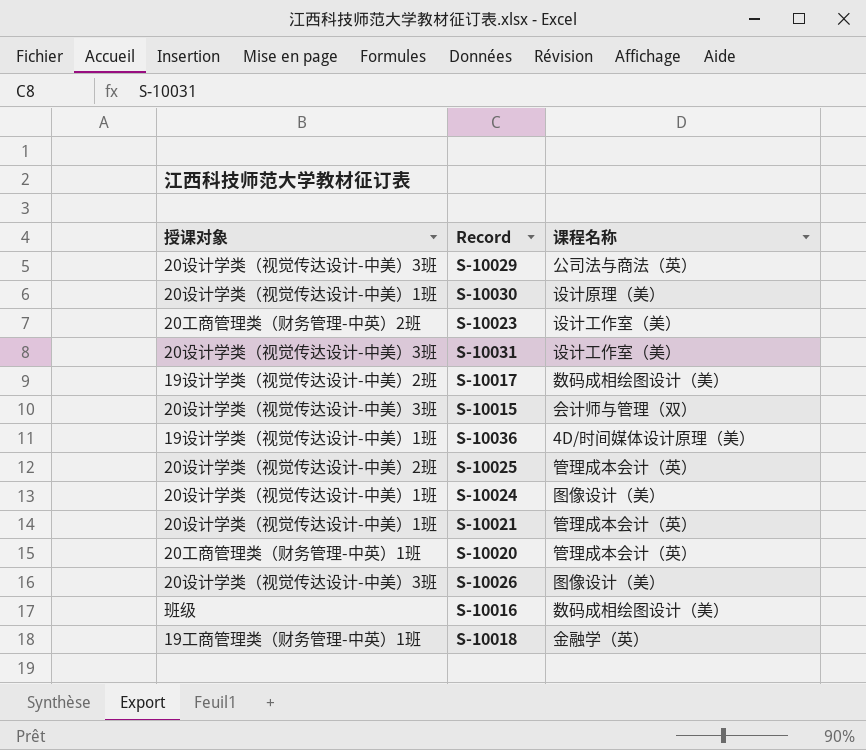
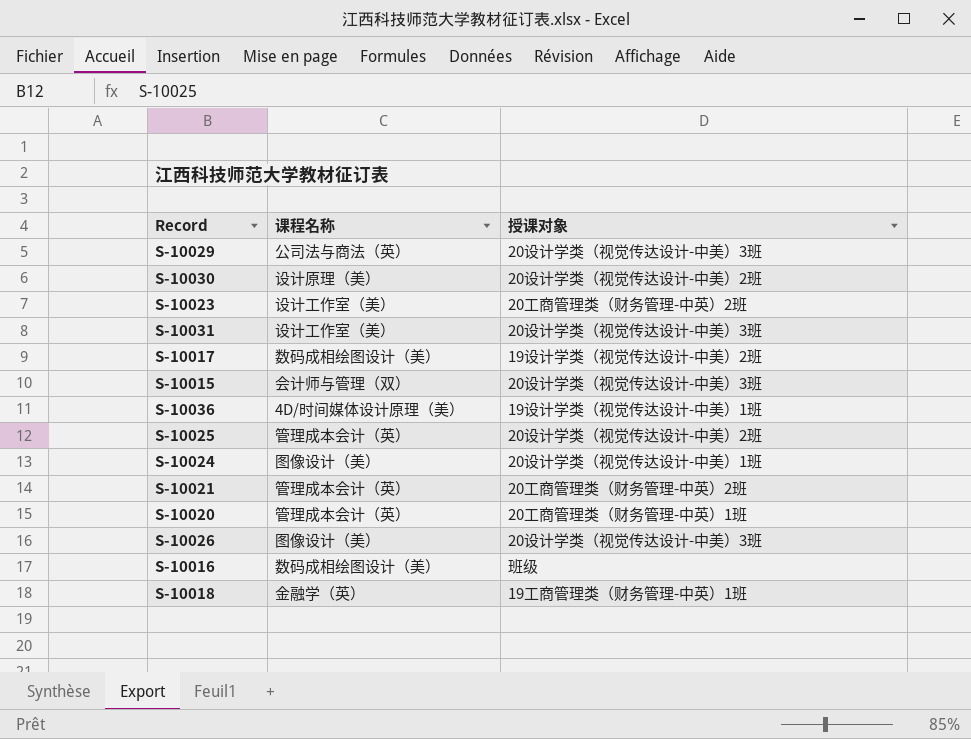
column 授课对象 | position: 1 -> 3
S-10030 | 授课对象: 20设计学类（视觉传达设计-中美）1班 -> 20设计学类（视觉传达设计-中美）2班
S-10021 | 授课对象: 20设计学类（视觉传达设计-中美）1班 -> 20工商管理类（财务管理-中英）2班

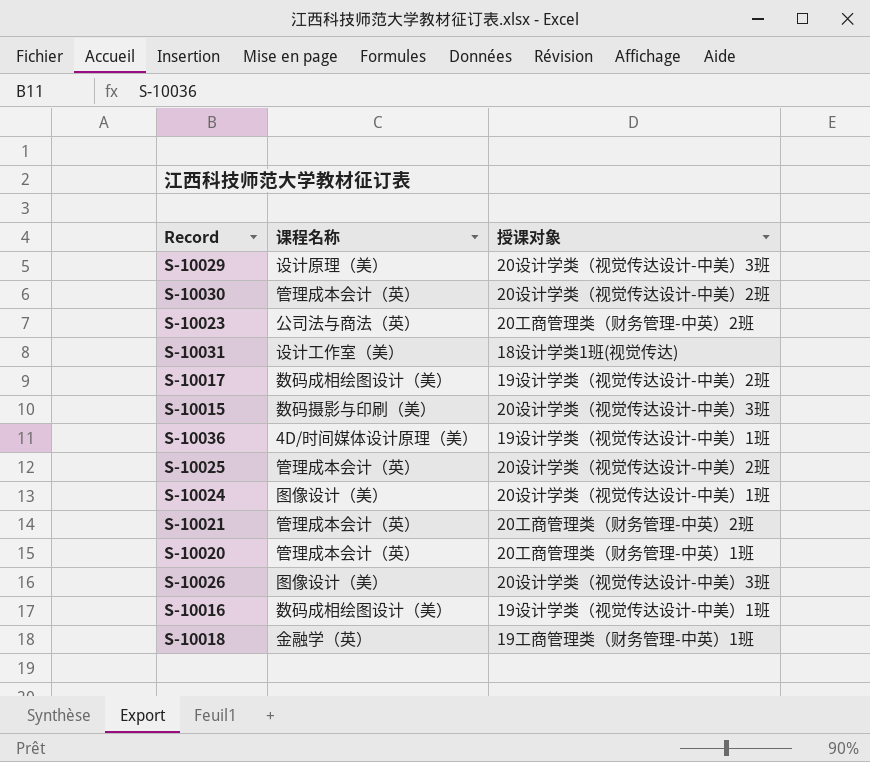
S-10029 | 课程名称: 公司法与商法（英） -> 设计原理（美）
S-10030 | 课程名称: 设计原理（美） -> 管理成本会计（英）
S-10023 | 课程名称: 设计工作室（美） -> 公司法与商法（英）
S-10031 | 授课对象: 20设计学类（视觉传达设计-中美）3班 -> 18设计学类1班(视觉传达)
S-10015 | 课程名称: 会计师与管理（双） -> 数码摄影与印刷（美）
S-10016 | 授课对象: 班级 -> 19设计学类（视觉传达设计-中美）1班

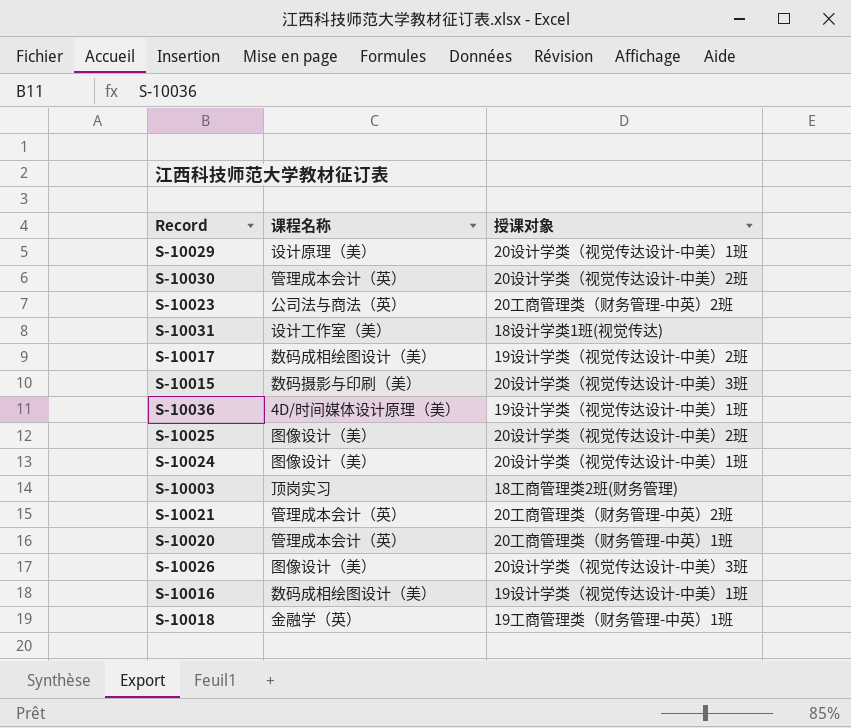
S-10029 | 授课对象: 20设计学类（视觉传达设计-中美）3班 -> 20设计学类（视觉传达设计-中美）1班
S-10025 | 课程名称: 管理成本会计（英） -> 图像设计（美）
row S-10003: none -> 顶岗实习 | 18工商管理类2班(财务管理)

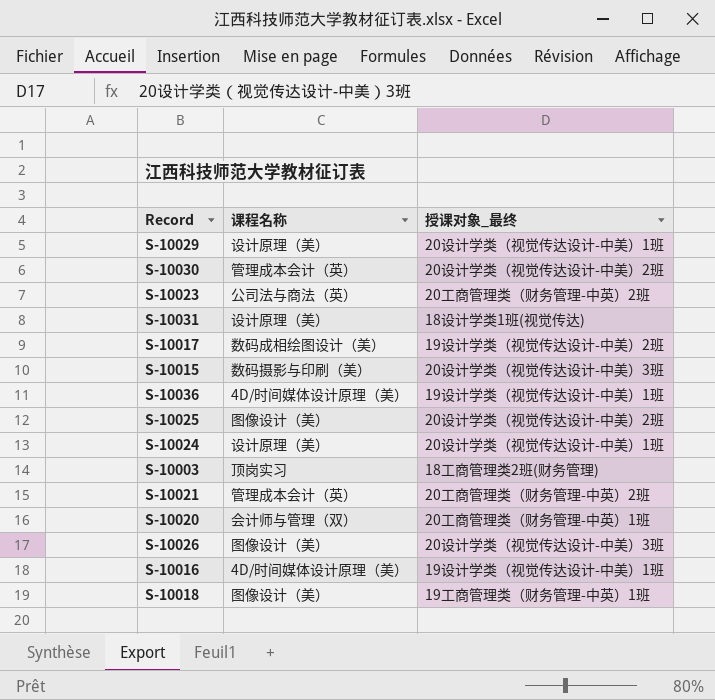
column name: 授课对象 -> 授课对象_最终
S-10031 | 课程名称: 设计工作室（美） -> 设计原理（美）
S-10024 | 课程名称: 图像设计（美） -> 设计原理（美）
S-10020 | 课程名称: 管理成本会计（英） -> 会计师与管理（双）
S-10016 | 课程名称: 数码成相绘图设计（美） -> 4D/时间媒体设计原理（美）
S-10018 | 课程名称: 金融学（英） -> 图像设计（美）

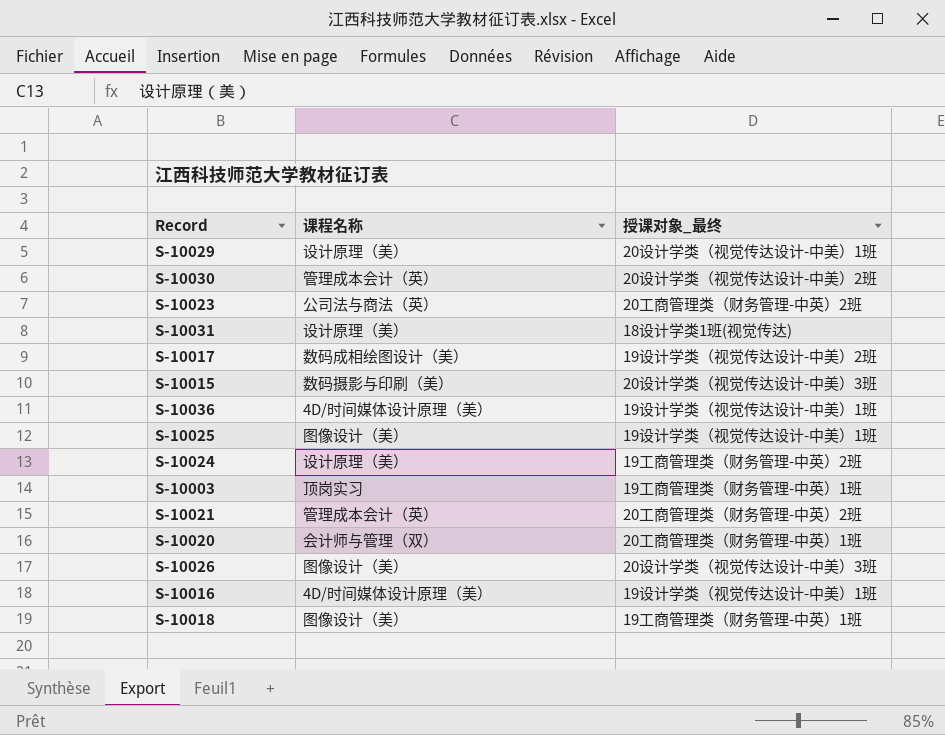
S-10025 | 授课对象_最终: 20设计学类（视觉传达设计-中美）2班 -> 19设计学类（视觉传达设计-中美）1班
S-10024 | 授课对象_最终: 20设计学类（视觉传达设计-中美）1班 -> 19工商管理类（财务管理-中英）2班
S-10003 | 授课对象_最终: 18工商管理类2班(财务管理) -> 19工商管理类（财务管理-中英）1班

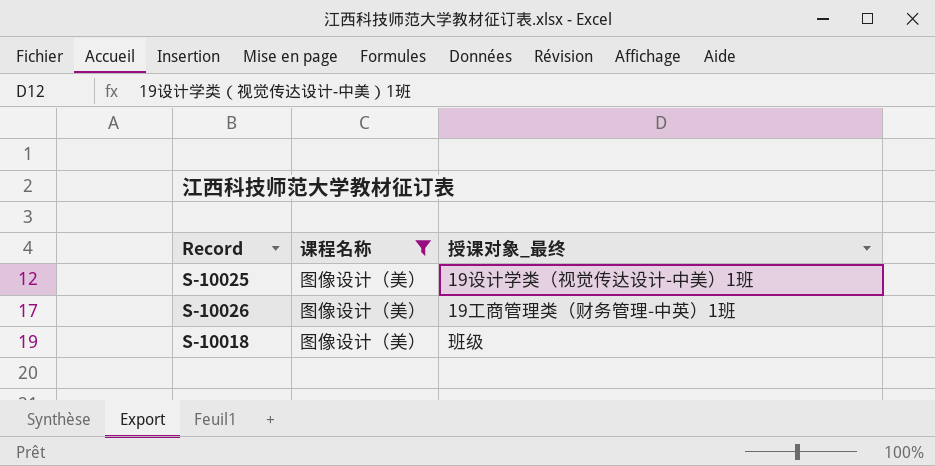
filter: none -> 课程名称 = 图像设计（美）
S-10026 | 授课对象_最终: 20设计学类（视觉传达设计-中美）3班 -> 19工商管理类（财务管理-中英）1班
S-10018 | 授课对象_最终: 19工商管理类（财务管理-中英）1班 -> 班级

